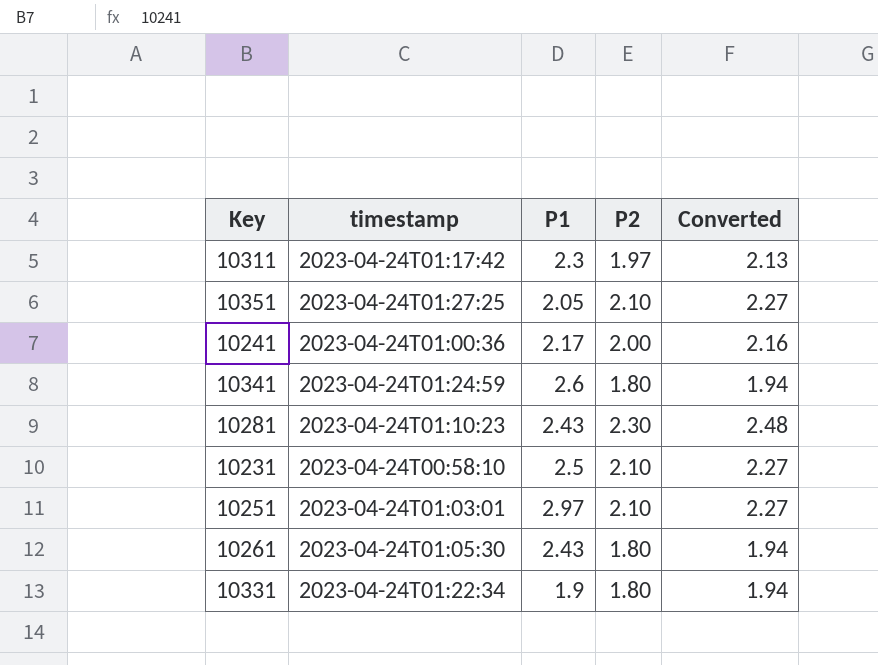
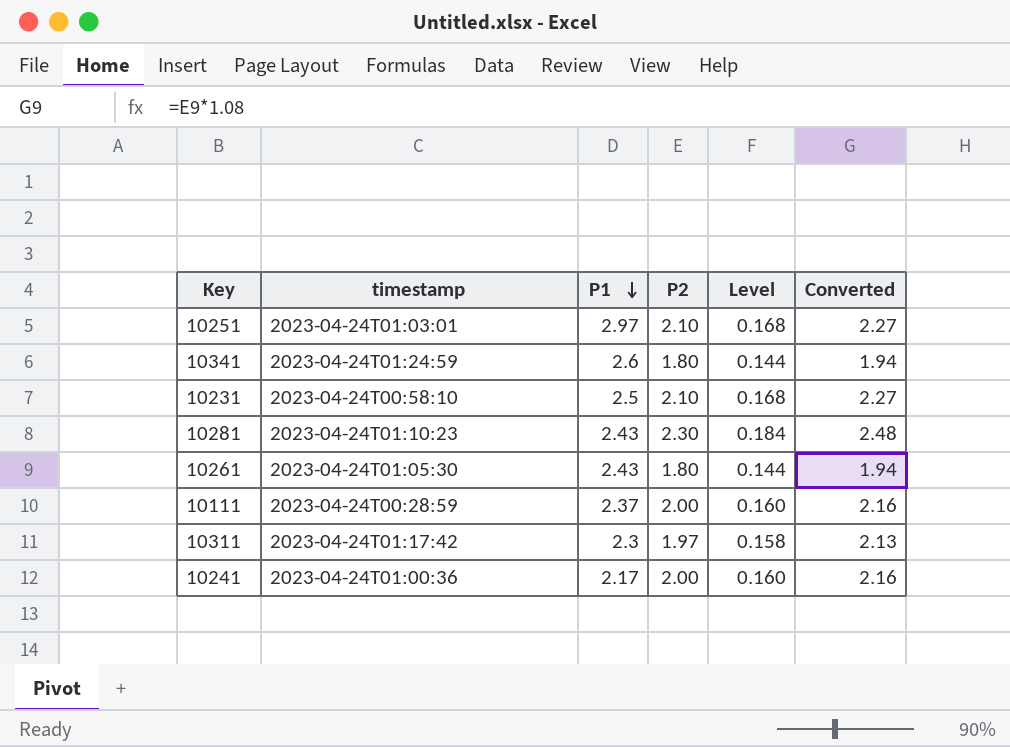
row order: none -> P1 descending
column Level | formula: none -> [P2] * 0.08
row 10351: 2023-04-24T01:27:25 | 2.05 | 2.10 | 2.27 -> none
row 10331: 2023-04-24T01:22:34 | 1.9 | 1.80 | 1.94 -> none
row 10111: none -> 2023-04-24T00:28:59 | 2.37 | 2.00 | 0.160 | 2.16

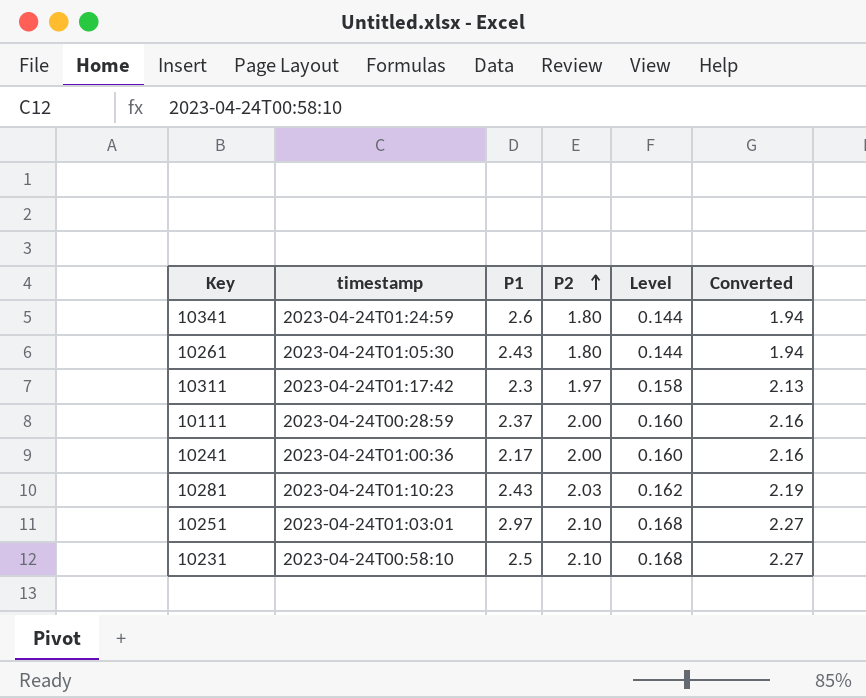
row order: P1 descending -> P2 ascending
10281 | P2: 2.30 -> 2.03
10281 | Level: 0.184 -> 0.162
10281 | Converted: 2.48 -> 2.19

